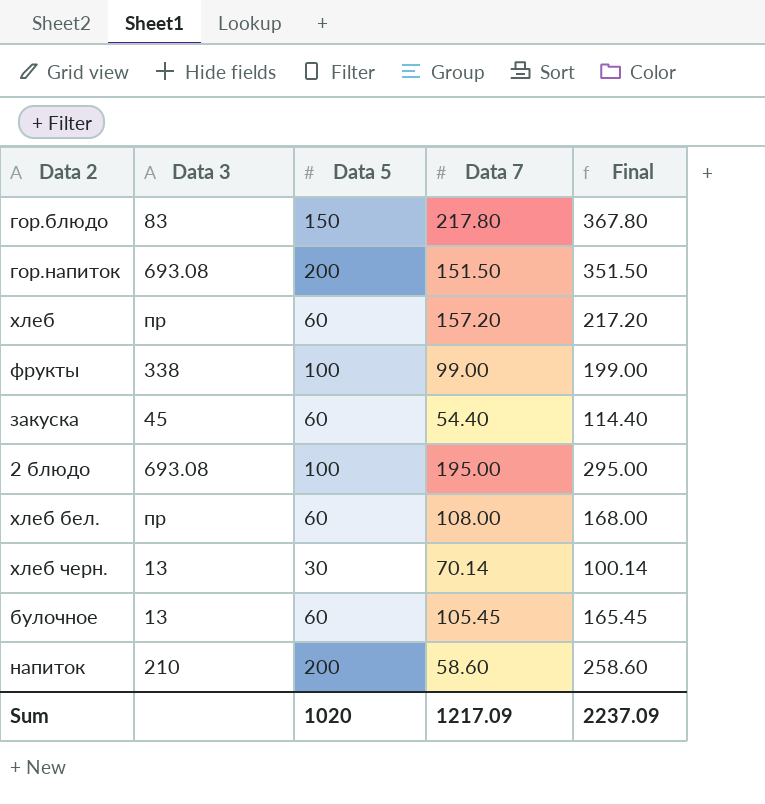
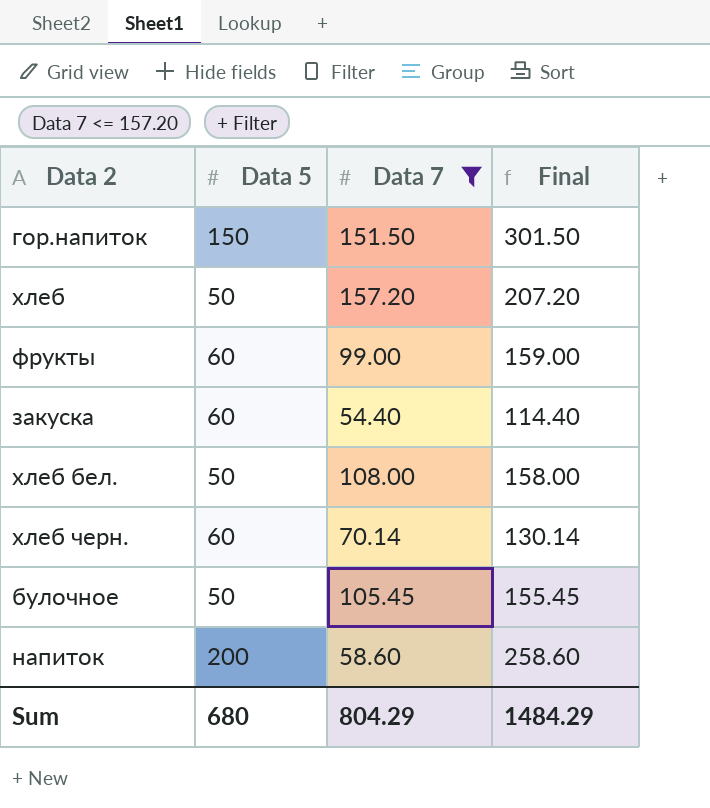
filter: none -> Data 7 <= 157.20
column Data 3 | position: 2 -> none
гор.напиток | Data 5: 200 -> 150
гор.напиток | Final: 351.50 -> 301.50
хлеб | Data 5: 60 -> 50
хлеб | Final: 217.20 -> 207.20
фрукты | Data 5: 100 -> 60
фрукты | Final: 199.00 -> 159.00
хлеб бел. | Data 5: 60 -> 50
хлеб бел. | Final: 168.00 -> 158.00
хлеб черн. | Data 5: 30 -> 60
хлеб черн. | Final: 100.14 -> 130.14
булочное | Data 5: 60 -> 50
булочное | Final: 165.45 -> 155.45
Sum | Data 5: 1020 -> 680
Sum | Data 7: 1217.09 -> 804.29
Sum | Final: 2237.09 -> 1484.29

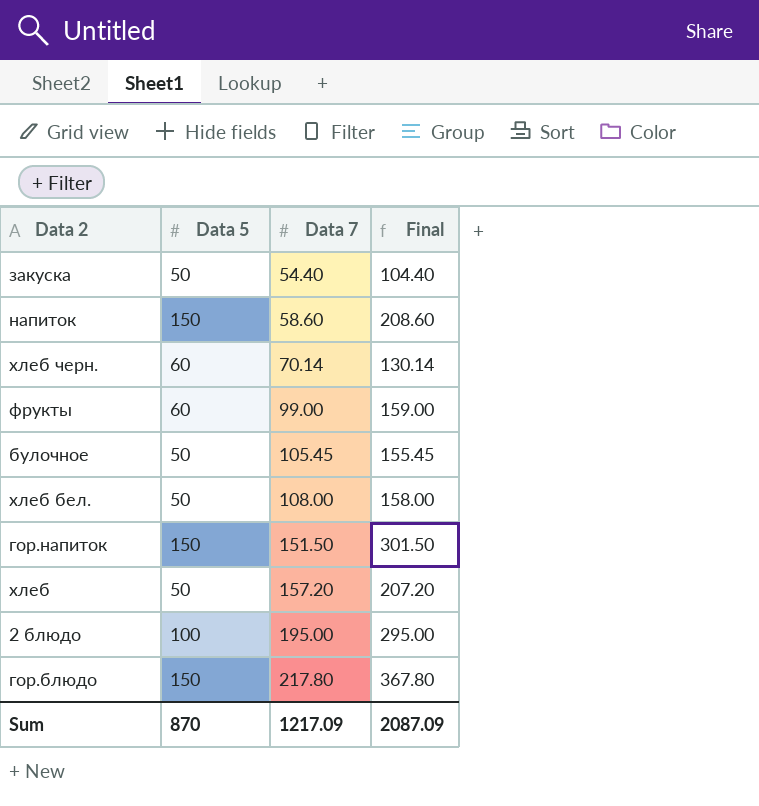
filter: Data 7 <= 157.20 -> none
row order: none -> Data 7 ascending
закуска | Data 5: 60 -> 50
закуска | Final: 114.40 -> 104.40
напиток | Data 5: 200 -> 150
напиток | Final: 258.60 -> 208.60
Sum | Data 5: 680 -> 870
Sum | Data 7: 804.29 -> 1217.09
Sum | Final: 1484.29 -> 2087.09

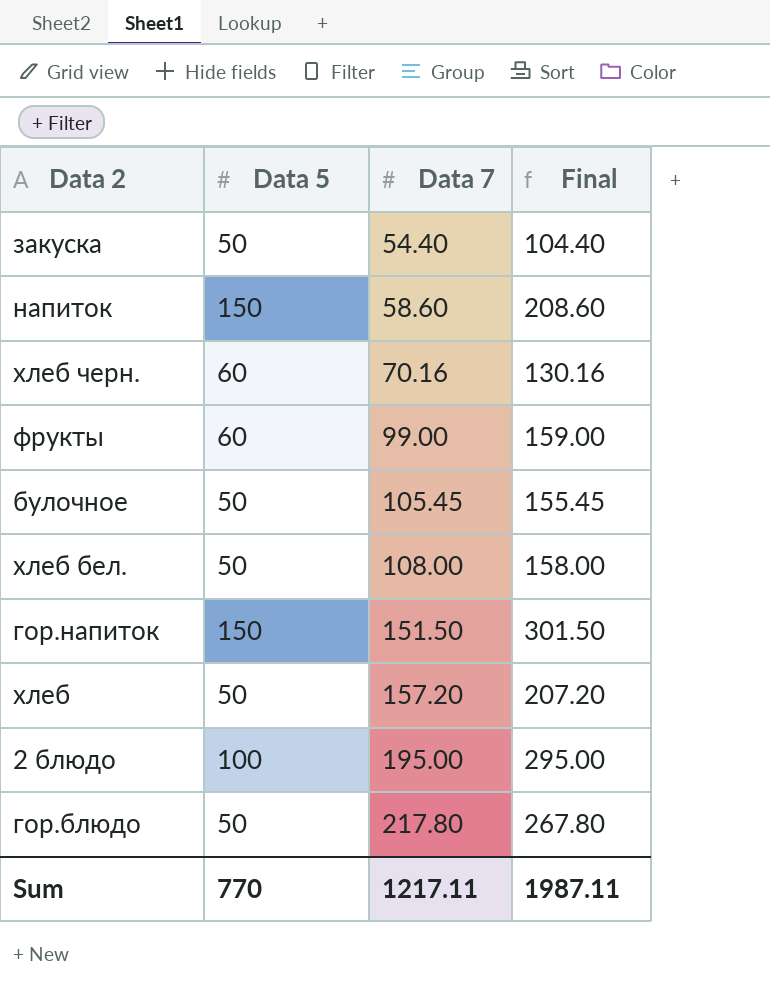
хлеб черн. | Data 7: 70.14 -> 70.16
хлеб черн. | Final: 130.14 -> 130.16
гор.блюдо | Data 5: 150 -> 50
гор.блюдо | Final: 367.80 -> 267.80
Sum | Data 5: 870 -> 770
Sum | Data 7: 1217.09 -> 1217.11
Sum | Final: 2087.09 -> 1987.11

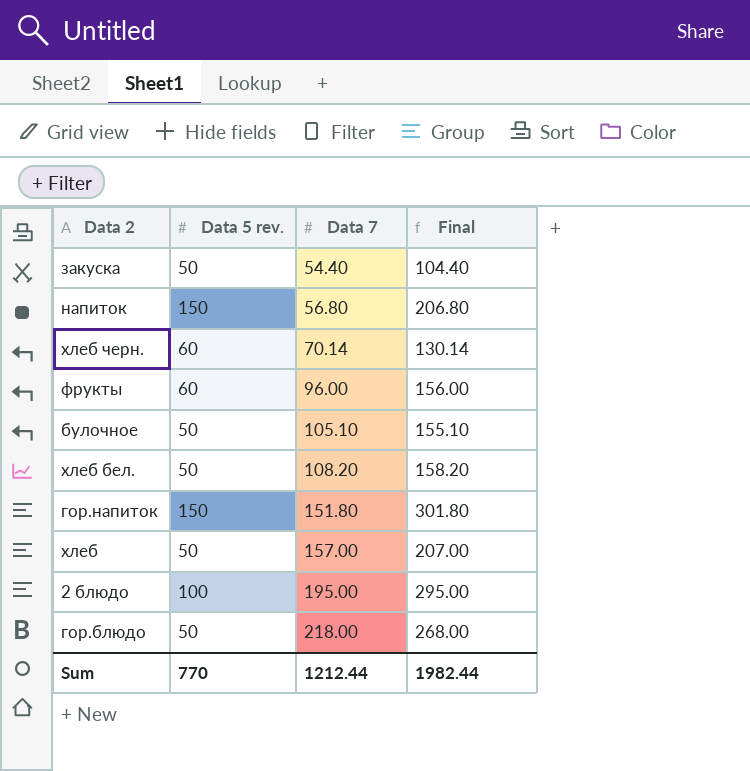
column name: Data 5 -> Data 5 rev.
напиток | Data 7: 58.60 -> 56.80
напиток | Final: 208.60 -> 206.80
хлеб черн. | Data 7: 70.16 -> 70.14
хлеб черн. | Final: 130.16 -> 130.14
фрукты | Data 7: 99.00 -> 96.00
фрукты | Final: 159.00 -> 156.00
булочное | Data 7: 105.45 -> 105.10
булочное | Final: 155.45 -> 155.10
хлеб бел. | Data 7: 108.00 -> 108.20
хлеб бел. | Final: 158.00 -> 158.20
гор.напиток | Data 7: 151.50 -> 151.80
гор.напиток | Final: 301.50 -> 301.80
хлеб | Data 7: 157.20 -> 157.00
хлеб | Final: 207.20 -> 207.00
гор.блюдо | Data 7: 217.80 -> 218.00
гор.блюдо | Final: 267.80 -> 268.00
Sum | Data 7: 1217.11 -> 1212.44
Sum | Final: 1987.11 -> 1982.44

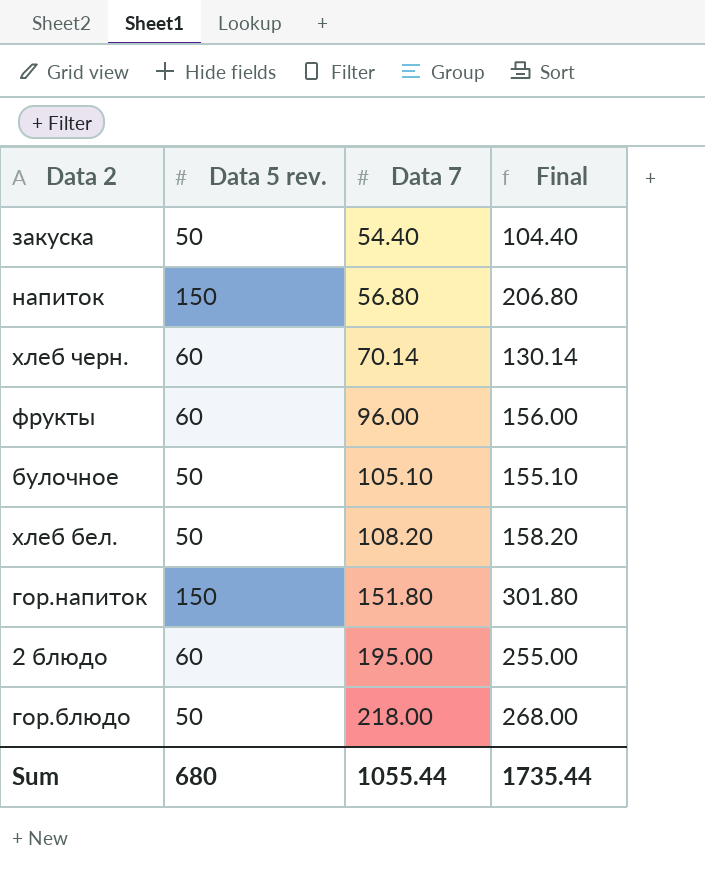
row хлеб: 50 | 157.00 | 207.00 -> none
2 блюдо | Data 5 rev.: 100 -> 60
2 блюдо | Final: 295.00 -> 255.00
Sum | Data 5 rev.: 770 -> 680
Sum | Data 7: 1212.44 -> 1055.44
Sum | Final: 1982.44 -> 1735.44

